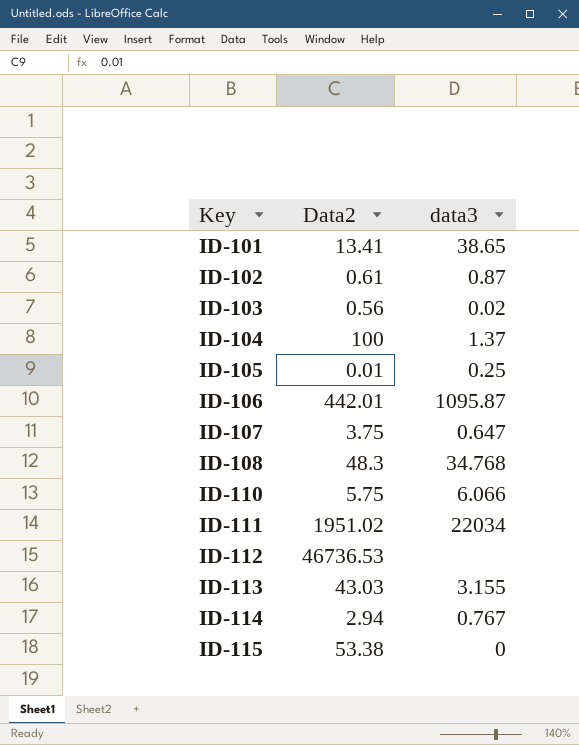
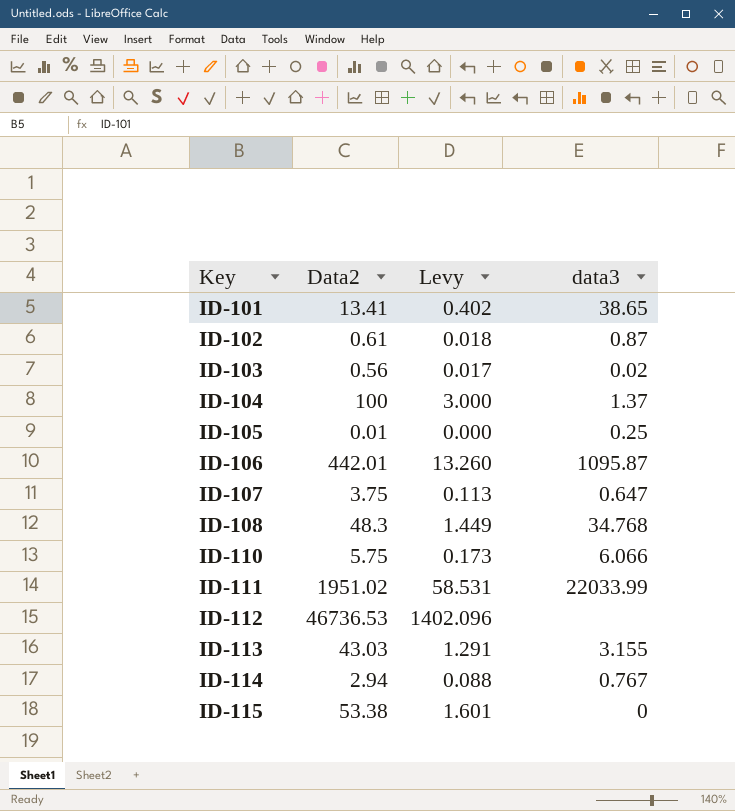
column Levy | formula: none -> [Data2] * 0.03
ID-111 | data3: 22034 -> 22033.99

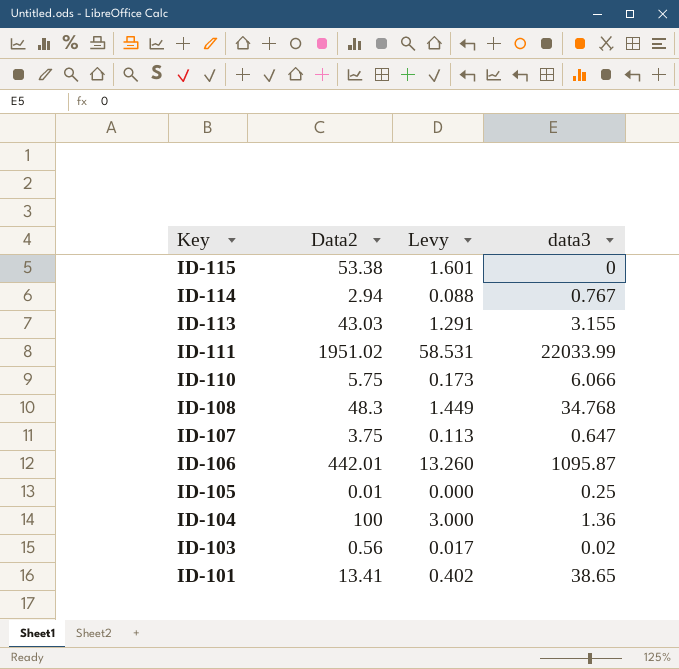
row order: Key ascending -> Key descending
row ID-102: 0.61 | 0.018 | 0.87 -> none
row ID-112: 46736.53 | 1402.096 | none -> none
ID-104 | data3: 1.37 -> 1.36

